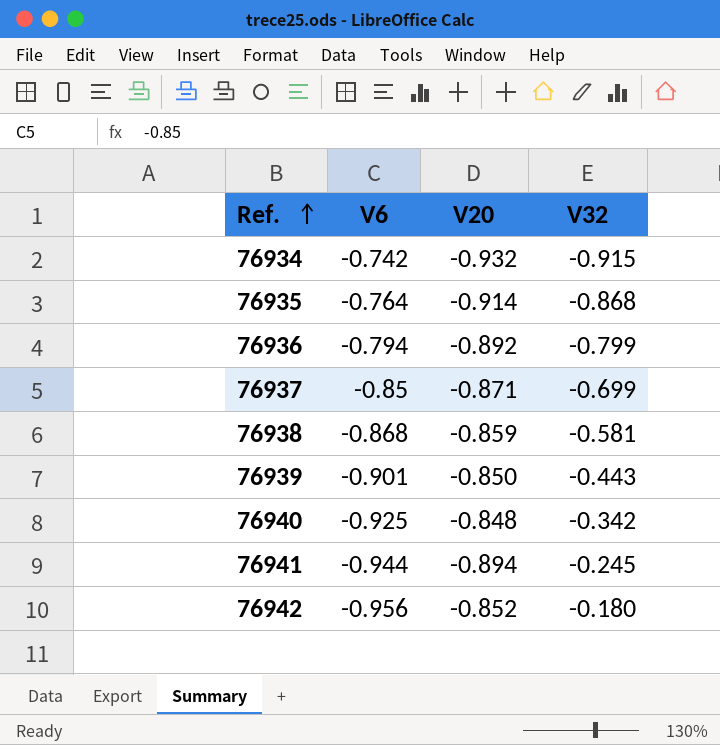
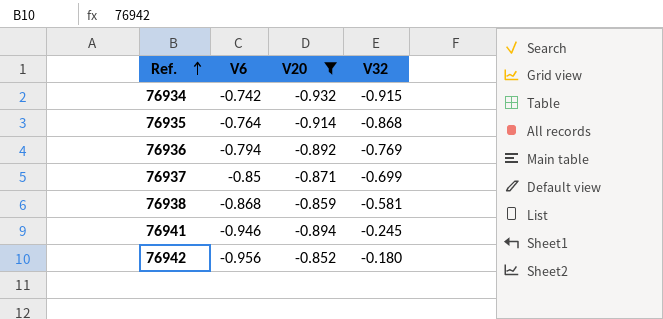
filter: none -> V20 <= -0.852
76936 | V32: -0.799 -> -0.769
76941 | V6: -0.944 -> -0.946

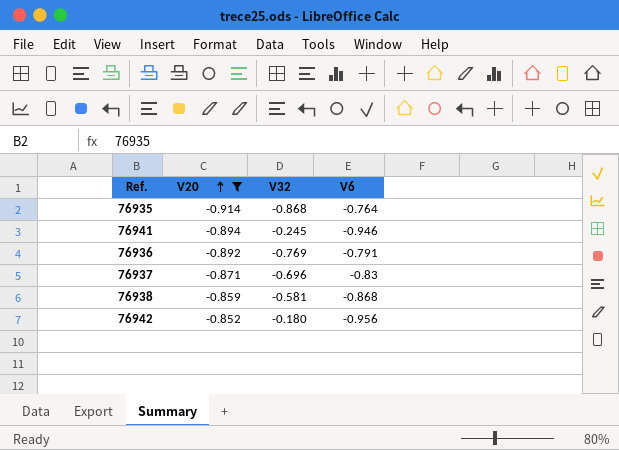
row order: Ref. ascending -> V20 ascending
column V6 | position: 2 -> 4
row 76934: -0.742 | -0.932 | -0.915 -> none
76936 | V6: -0.794 -> -0.791
76937 | V32: -0.699 -> -0.696
76937 | V6: -0.85 -> -0.83

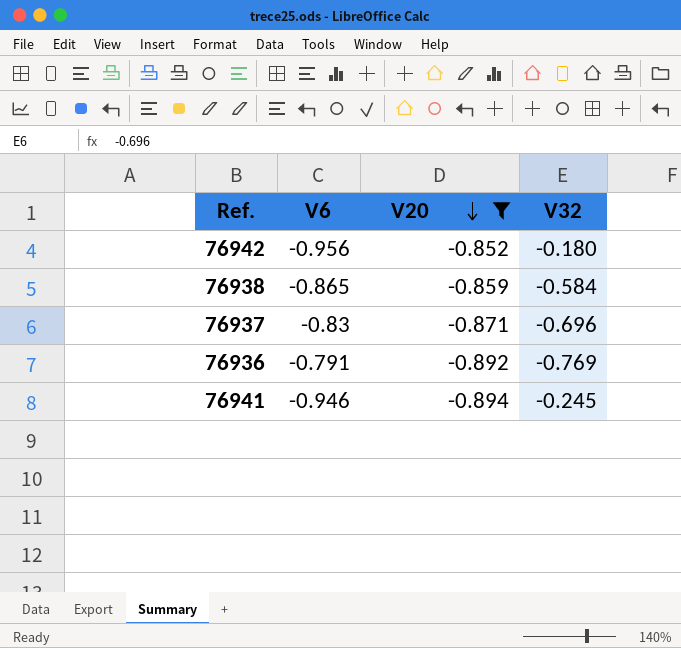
row order: V20 ascending -> V20 descending
column V6 | position: 4 -> 2
row 76935: -0.914 | -0.868 | -0.764 -> none
76938 | V6: -0.868 -> -0.865
76938 | V32: -0.581 -> -0.584

